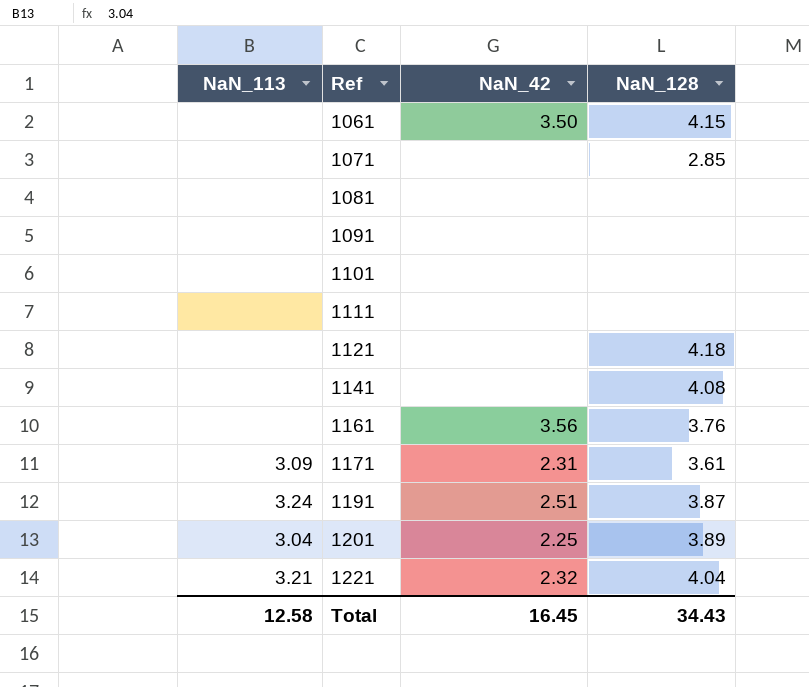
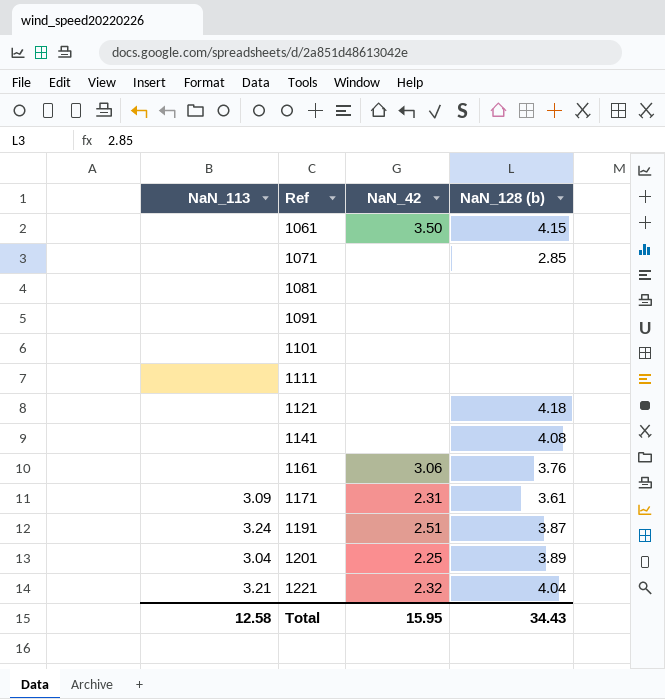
column name: NaN_128 -> NaN_128 (b)
1161 | NaN_42: 3.56 -> 3.06
Total | NaN_42: 16.45 -> 15.95

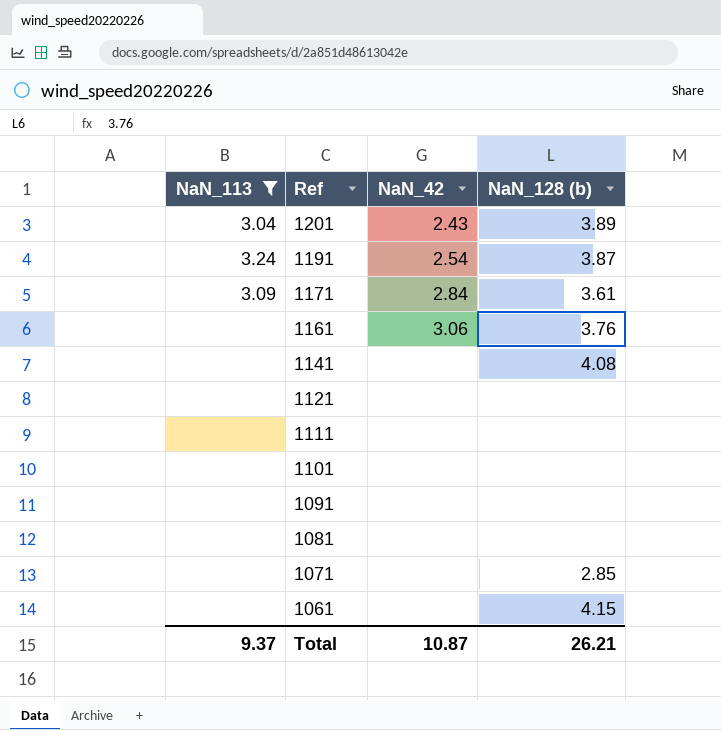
filter: none -> NaN_113 != 3.21
row order: Ref ascending -> Ref descending
1201 | NaN_42: 2.25 -> 2.43
1191 | NaN_42: 2.51 -> 2.54
1171 | NaN_42: 2.31 -> 2.84
1121 | NaN_128 (b): 4.18 -> none
1061 | NaN_42: 3.50 -> none
Total | NaN_113: 12.58 -> 9.37
Total | NaN_42: 15.95 -> 10.87
Total | NaN_128 (b): 34.43 -> 26.21

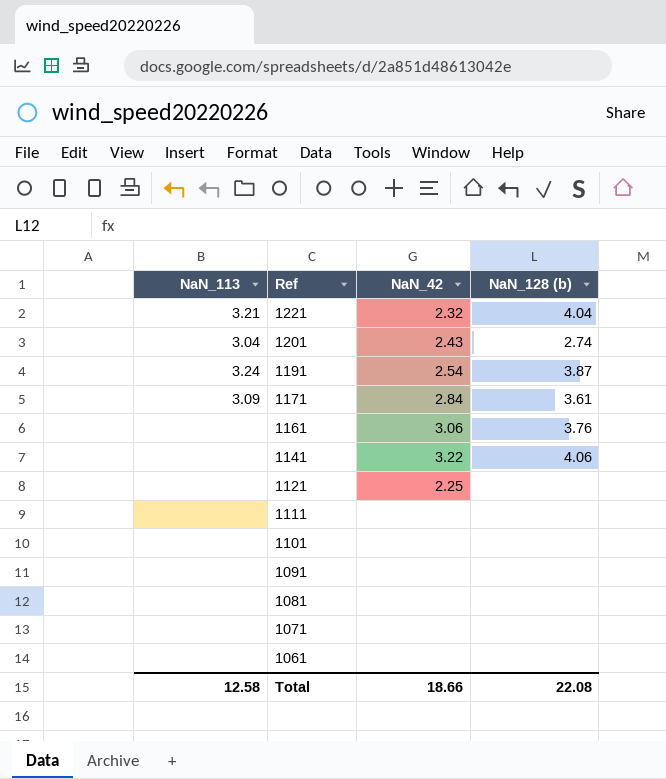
filter: NaN_113 != 3.21 -> none
1201 | NaN_128 (b): 3.89 -> 2.74
1141 | NaN_42: none -> 3.22
1141 | NaN_128 (b): 4.08 -> 4.06
1121 | NaN_42: none -> 2.25
1071 | NaN_128 (b): 2.85 -> none
1061 | NaN_128 (b): 4.15 -> none
Total | NaN_113: 9.37 -> 12.58
Total | NaN_42: 10.87 -> 18.66
Total | NaN_128 (b): 26.21 -> 22.08

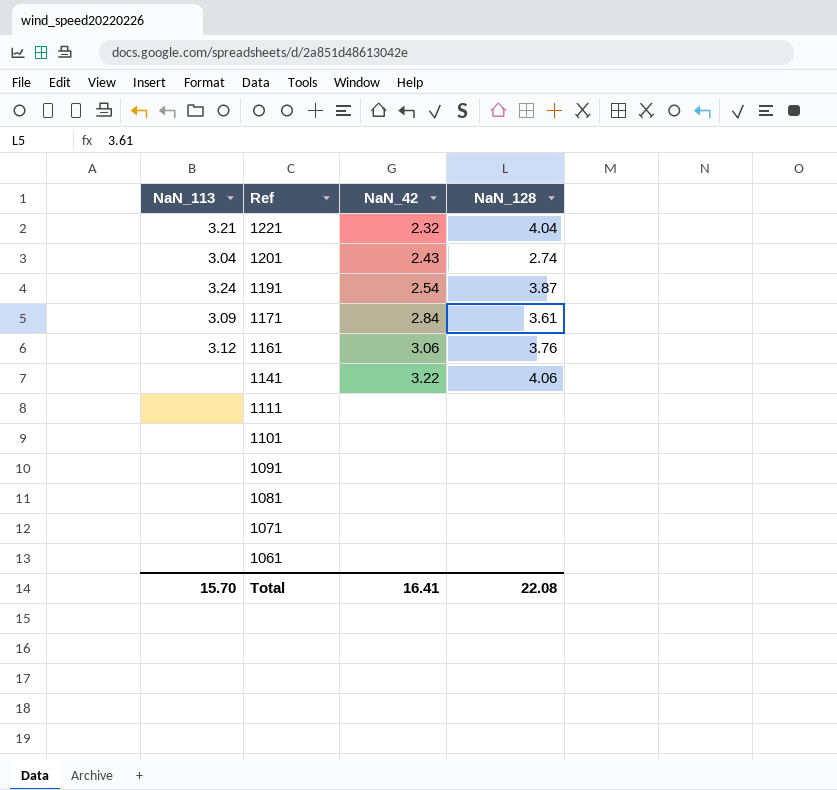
column name: NaN_128 (b) -> NaN_128
row 1121: none | 2.25 | none -> none
1161 | NaN_113: none -> 3.12
Total | NaN_113: 12.58 -> 15.70
Total | NaN_42: 18.66 -> 16.41

